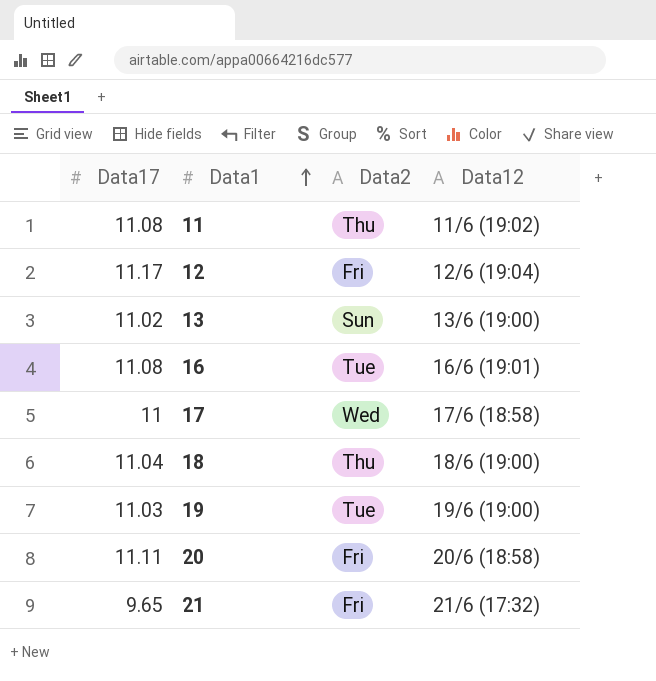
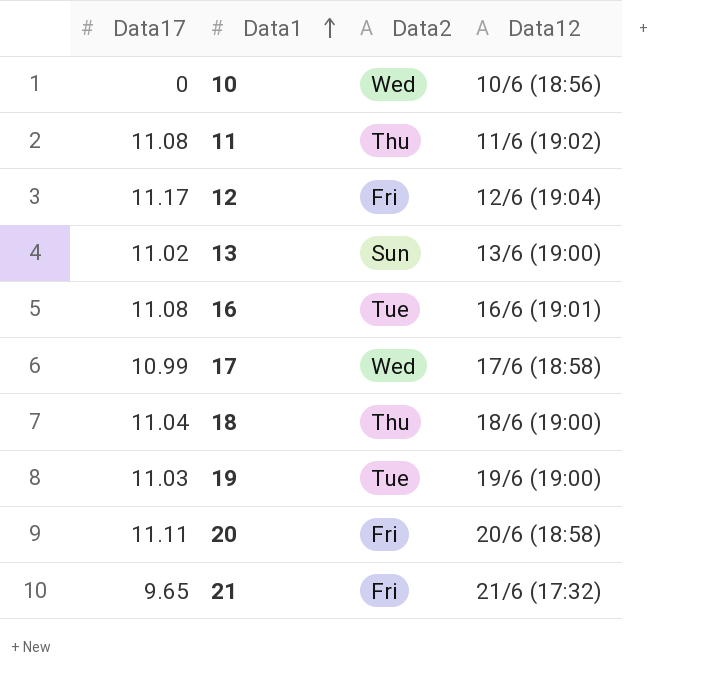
row 10: none -> 0 | Wed | 10/6 (18:56)
17 | Data17: 11 -> 10.99

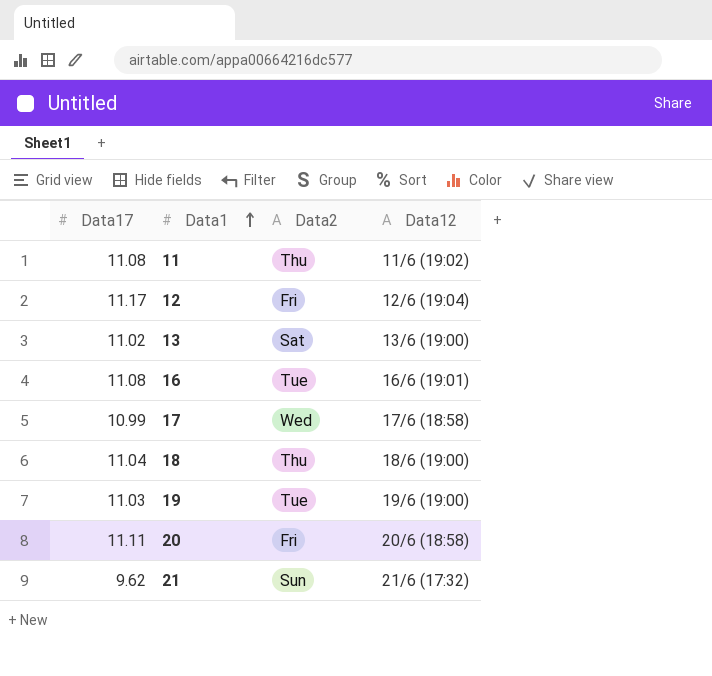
row 10: 0 | Wed | 10/6 (18:56) -> none
13 | Data2: Sun -> Sat
21 | Data17: 9.65 -> 9.62
21 | Data2: Fri -> Sun

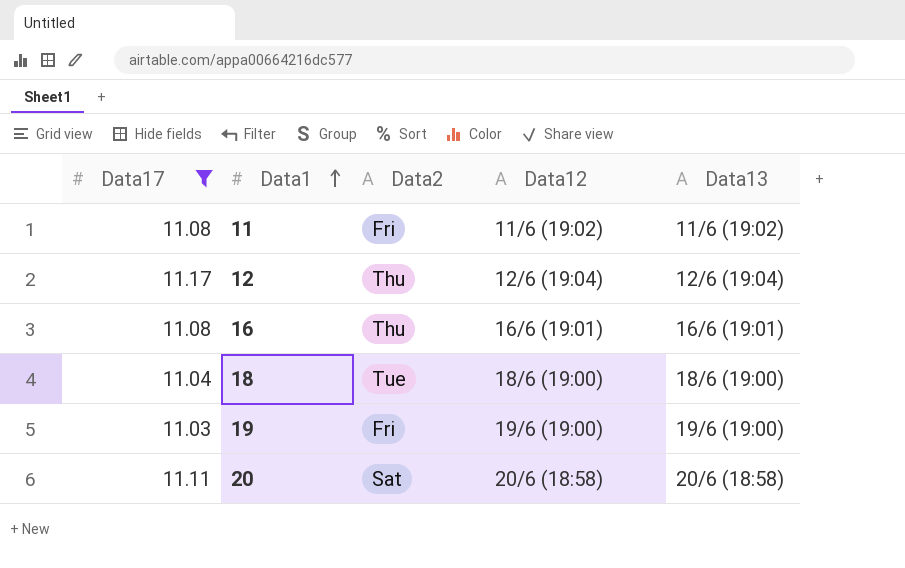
filter: none -> Data17 >= 11.03
column Data13 | position: none -> 5
11 | Data2: Thu -> Fri
12 | Data2: Fri -> Thu
16 | Data2: Tue -> Thu
18 | Data2: Thu -> Tue
19 | Data2: Tue -> Fri
20 | Data2: Fri -> Sat

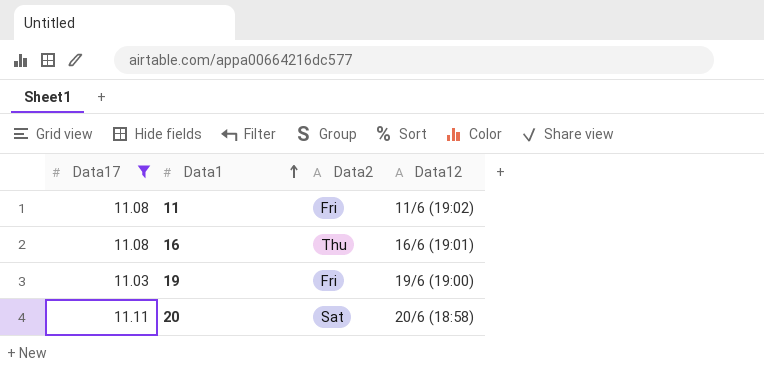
column Data13 | position: 5 -> none
row 12: 11.17 | Thu | 12/6 (19:04) | 12/6 (19:04) -> none
row 18: 11.04 | Tue | 18/6 (19:00) | 18/6 (19:00) -> none

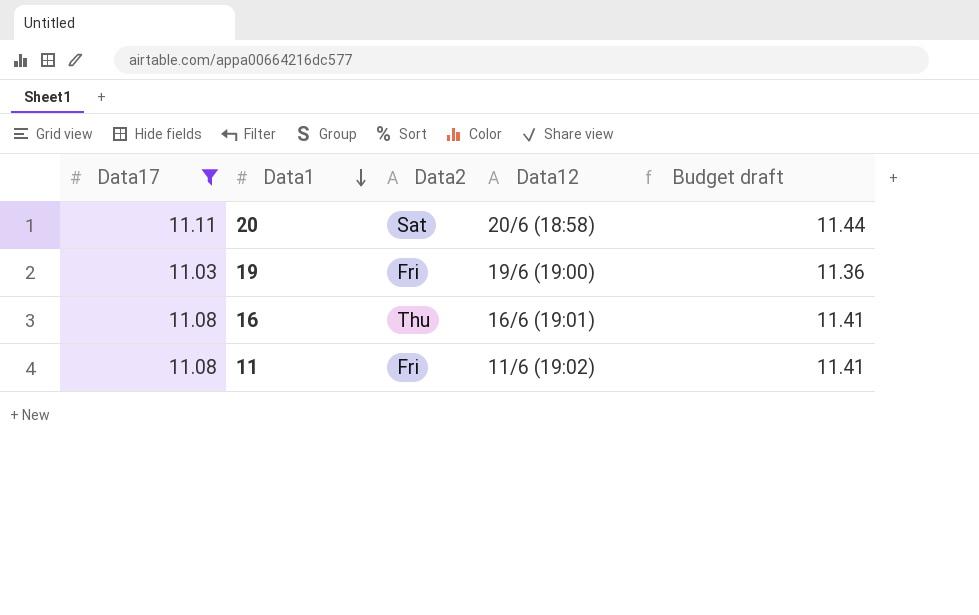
row order: Data1 ascending -> Data1 descending
column Budget draft | formula: none -> [Data17] * 1.03

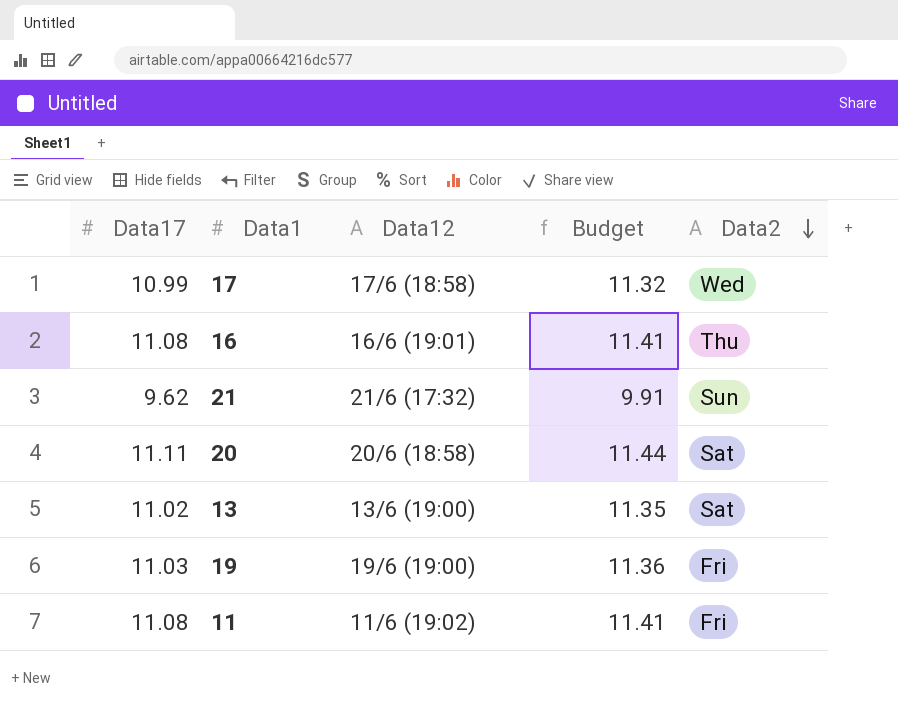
filter: Data17 >= 11.03 -> none
row order: Data1 descending -> Data2 descending
column name: Budget draft -> Budget
column Data2 | position: 3 -> 5

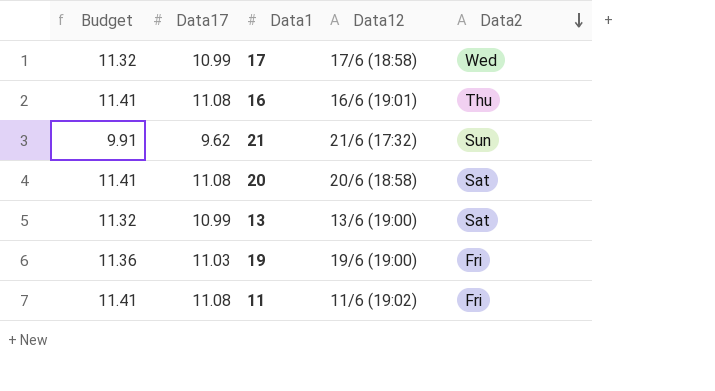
column Budget | position: 4 -> 1
20 | Budget: 11.44 -> 11.41
20 | Data17: 11.11 -> 11.08
13 | Budget: 11.35 -> 11.32
13 | Data17: 11.02 -> 10.99

